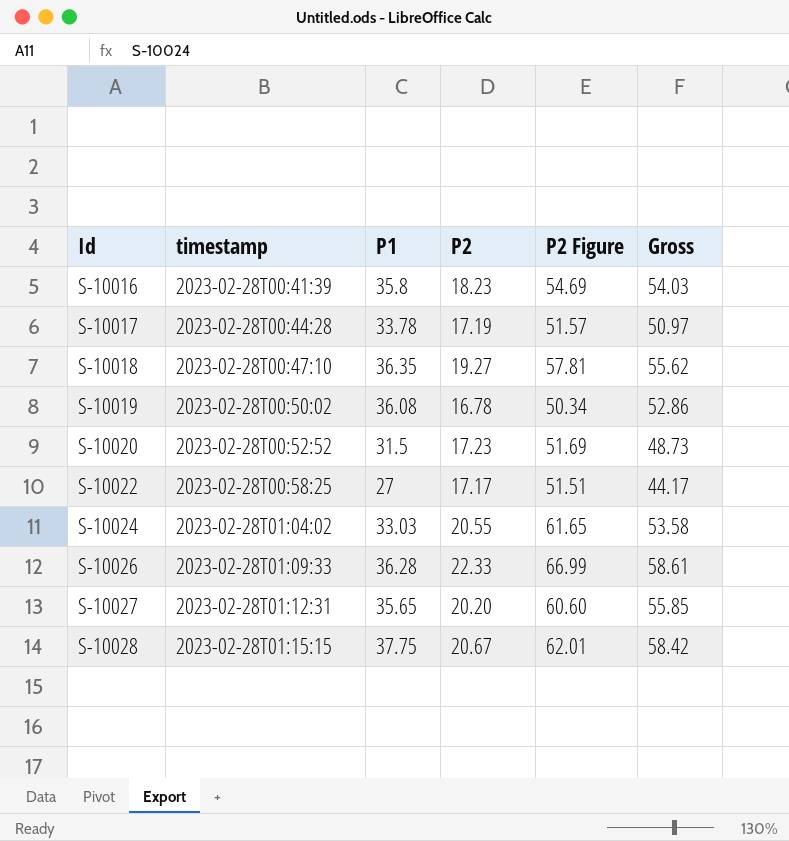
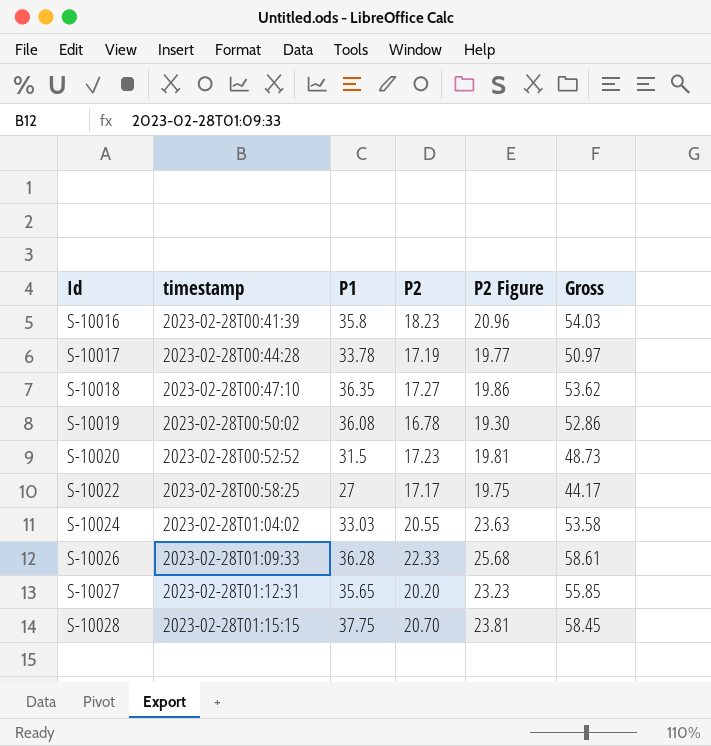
column P2 Figure | formula: [P2] * 3 -> [P2] * 1.15
S-10018 | P2: 19.27 -> 17.27
S-10018 | Gross: 55.62 -> 53.62
S-10028 | P2: 20.67 -> 20.70
S-10028 | Gross: 58.42 -> 58.45

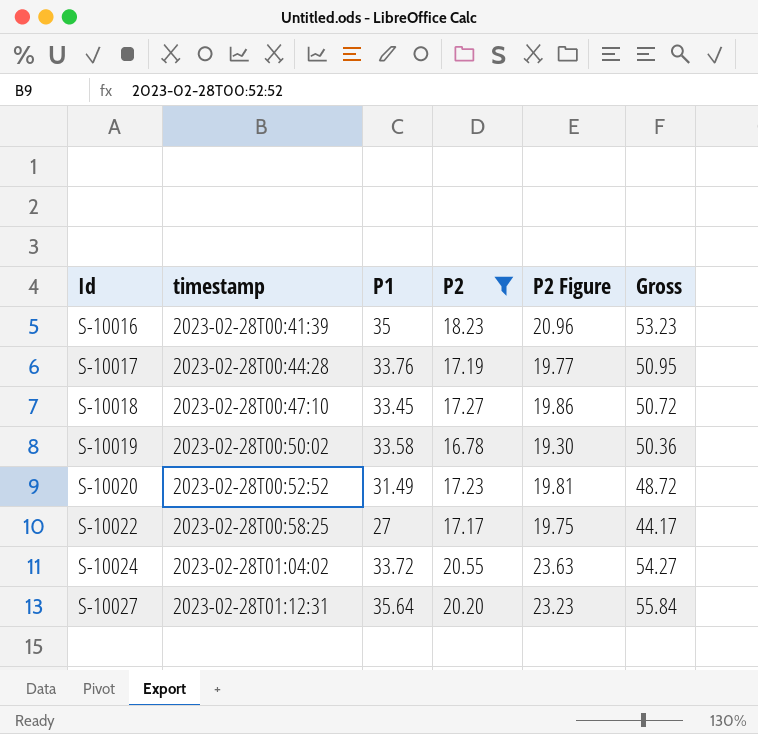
filter: none -> P2 <= 20.55
S-10016 | P1: 35.8 -> 35
S-10016 | Gross: 54.03 -> 53.23
S-10017 | P1: 33.78 -> 33.76
S-10017 | Gross: 50.97 -> 50.95
S-10018 | P1: 36.35 -> 33.45
S-10018 | Gross: 53.62 -> 50.72
S-10019 | P1: 36.08 -> 33.58
S-10019 | Gross: 52.86 -> 50.36
S-10020 | P1: 31.5 -> 31.49
S-10020 | Gross: 48.73 -> 48.72
S-10024 | P1: 33.03 -> 33.72
S-10024 | Gross: 53.58 -> 54.27
S-10027 | P1: 35.65 -> 35.64
S-10027 | Gross: 55.85 -> 55.84

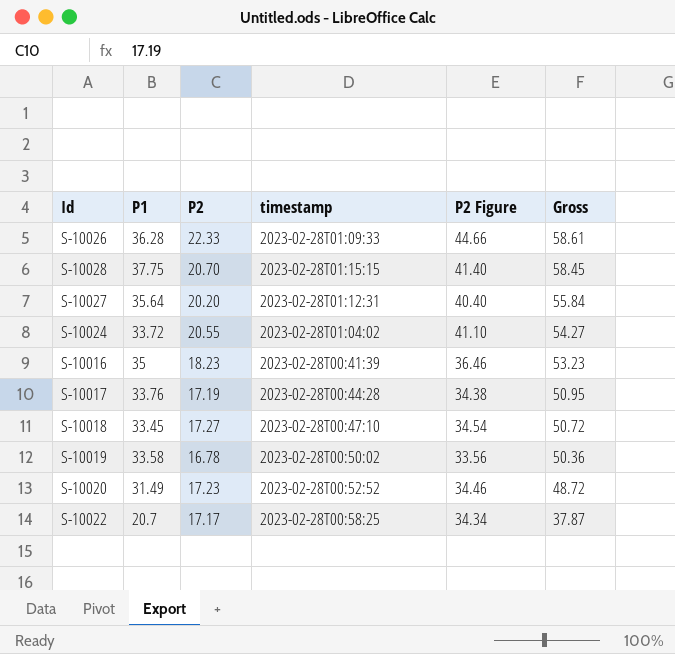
filter: P2 <= 20.55 -> none
row order: Id ascending -> Gross descending
column timestamp | position: 2 -> 4
column P2 Figure | formula: [P2] * 1.15 -> [P2] * 2
S-10022 | P1: 27 -> 20.7
S-10022 | Gross: 44.17 -> 37.87

